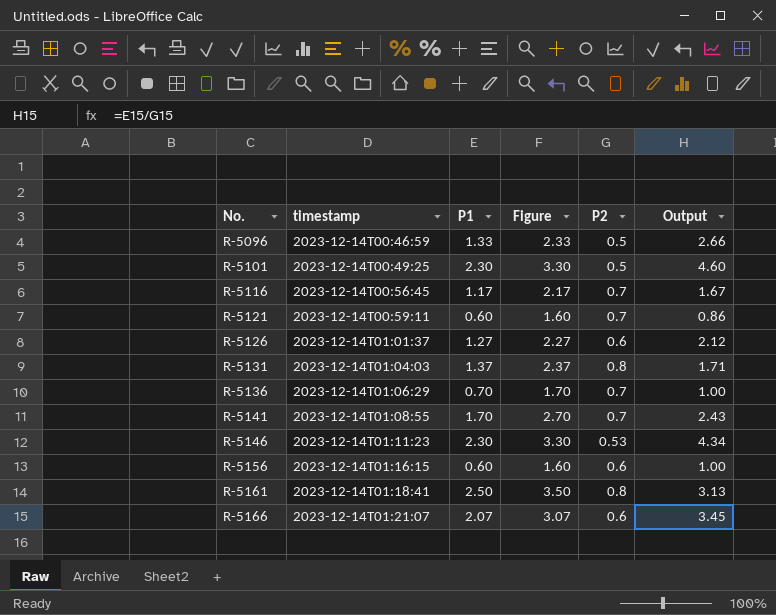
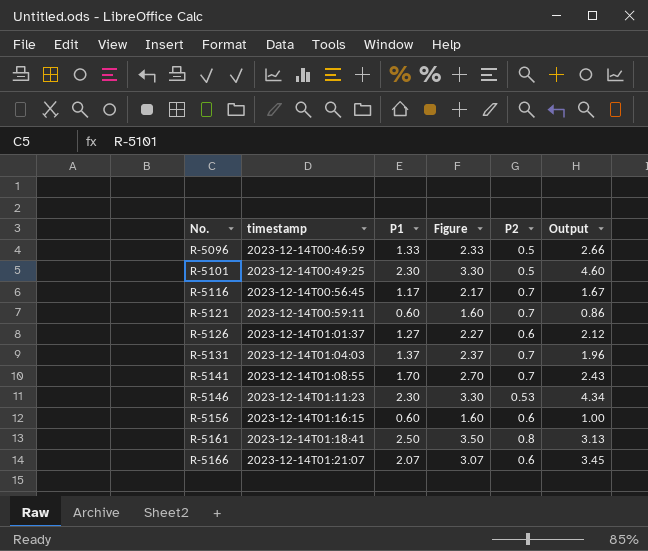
row R-5136: 2023-12-14T01:06:29 | 0.70 | 1.70 | 0.7 | 1.00 -> none
R-5131 | P2: 0.8 -> 0.7
R-5131 | Output: 1.71 -> 1.96

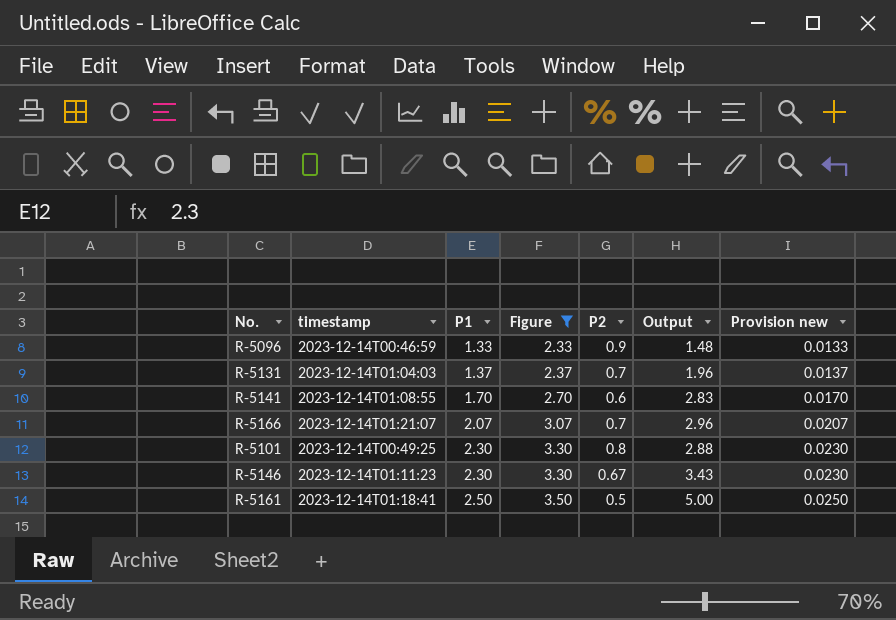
filter: none -> Figure >= 2.33
row order: No. ascending -> P1 ascending
column Provision new | formula: none -> [P1] * 0.01
R-5096 | P2: 0.5 -> 0.9
R-5096 | Output: 2.66 -> 1.48
R-5141 | P2: 0.7 -> 0.6
R-5141 | Output: 2.43 -> 2.83
R-5166 | P2: 0.6 -> 0.7
R-5166 | Output: 3.45 -> 2.96
R-5101 | P2: 0.5 -> 0.8
R-5101 | Output: 4.60 -> 2.88
R-5146 | P2: 0.53 -> 0.67
R-5146 | Output: 4.34 -> 3.43
R-5161 | P2: 0.8 -> 0.5
R-5161 | Output: 3.13 -> 5.00

